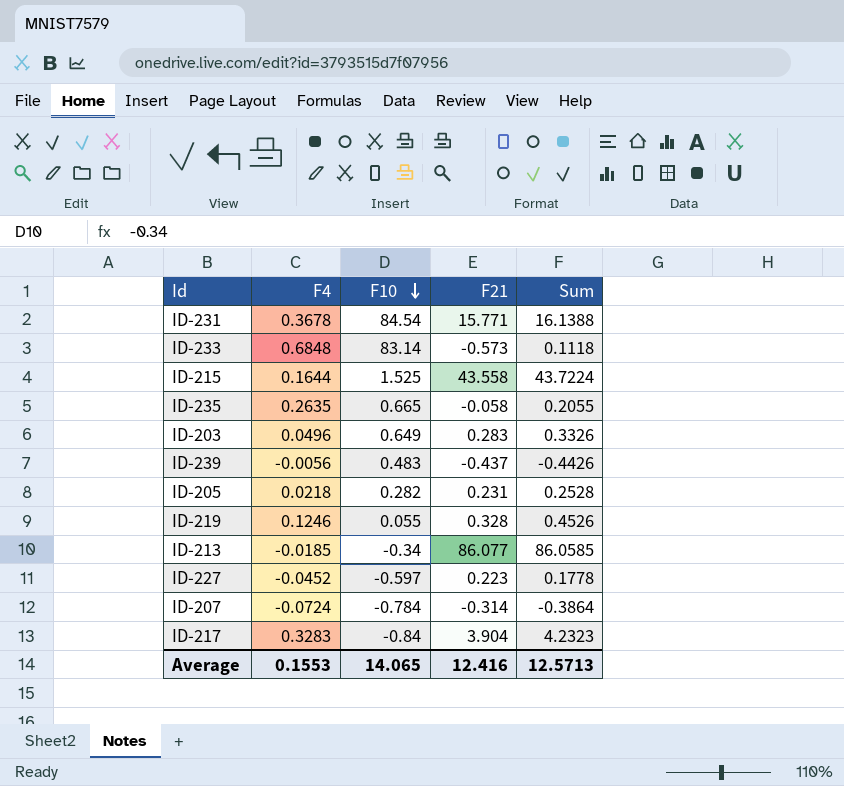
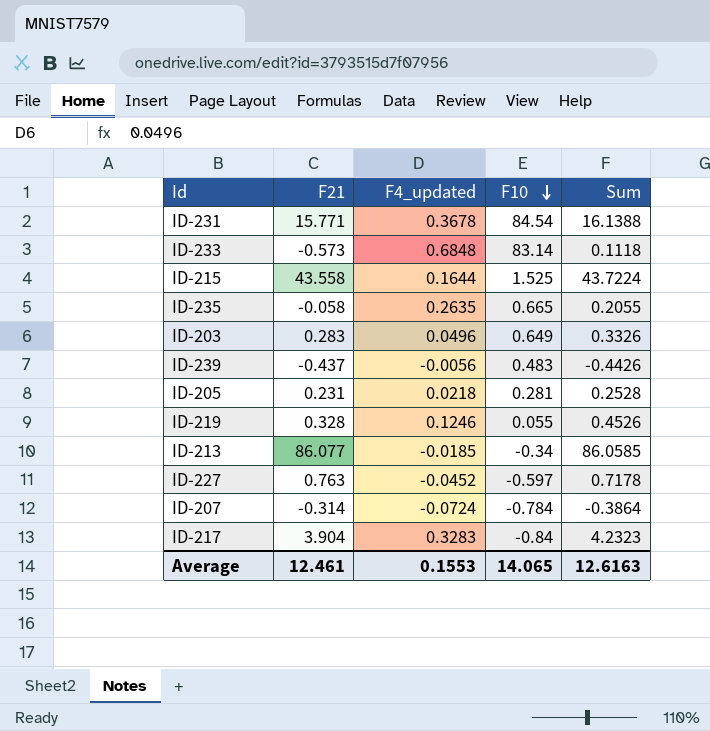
column F21 | position: 4 -> 2
column name: F4 -> F4_updated
ID-205 | F10: 0.282 -> 0.281
ID-227 | F21: 0.223 -> 0.763
ID-227 | Sum: 0.1778 -> 0.7178
Average | F21: 12.416 -> 12.461
Average | Sum: 12.5713 -> 12.6163

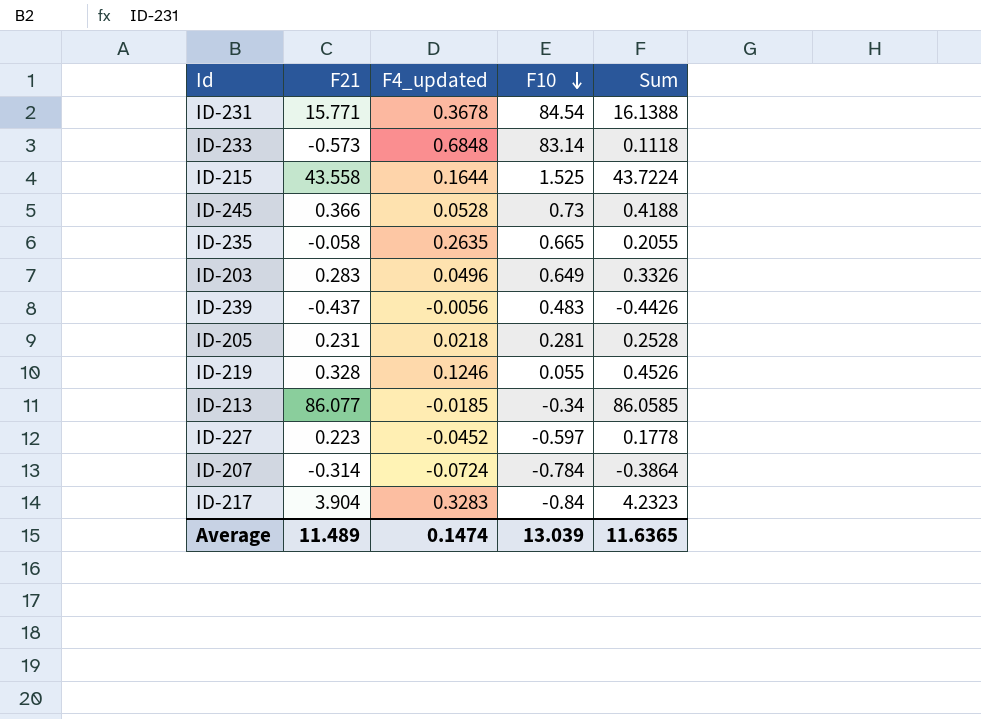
row ID-245: none -> 0.366 | 0.0528 | 0.73 | 0.4188
ID-227 | F21: 0.763 -> 0.223
ID-227 | Sum: 0.7178 -> 0.1778
Average | F21: 12.461 -> 11.489
Average | F4_updated: 0.1553 -> 0.1474
Average | F10: 14.065 -> 13.039
Average | Sum: 12.6163 -> 11.6365

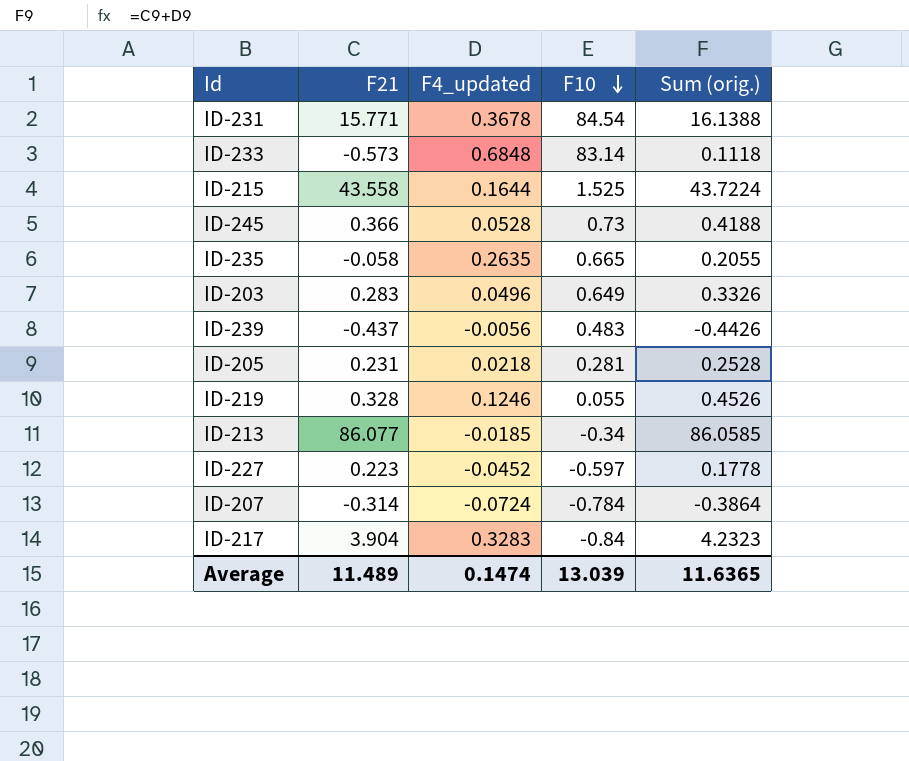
column name: Sum -> Sum (orig.)

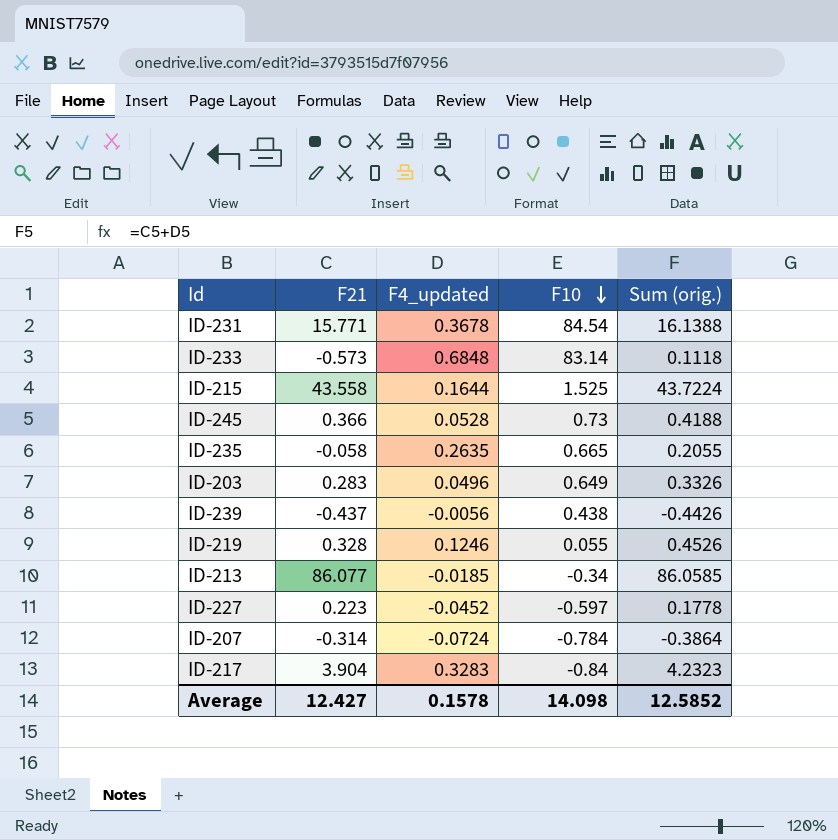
row ID-205: 0.231 | 0.0218 | 0.281 | 0.2528 -> none
ID-239 | F10: 0.483 -> 0.438
Average | F21: 11.489 -> 12.427
Average | F4_updated: 0.1474 -> 0.1578
Average | F10: 13.039 -> 14.098
Average | Sum (orig.): 11.6365 -> 12.5852

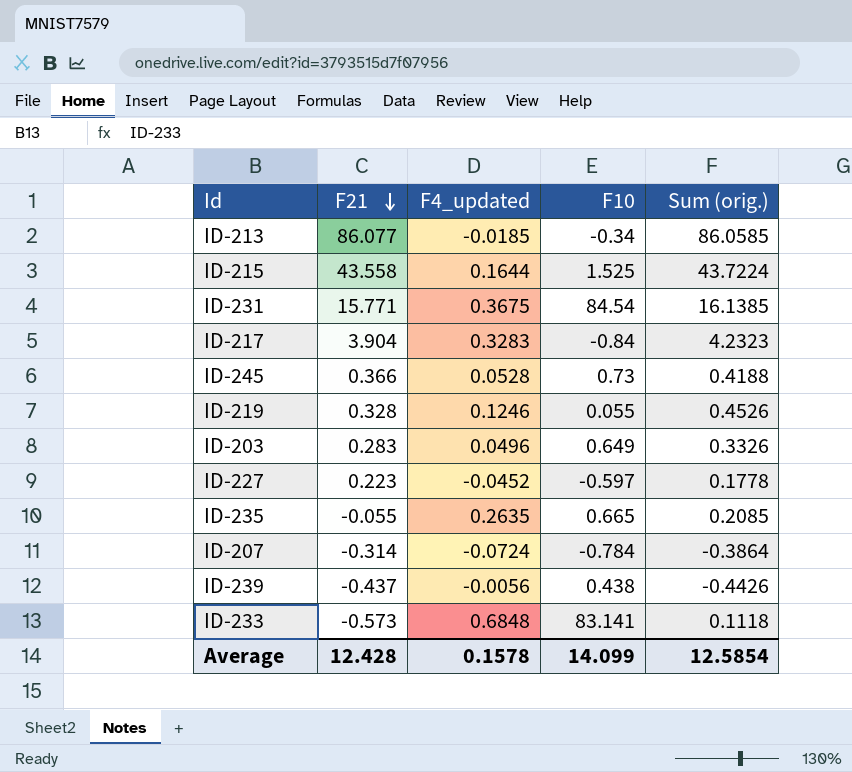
row order: F10 descending -> F21 descending
ID-231 | F4_updated: 0.3678 -> 0.3675
ID-231 | Sum (orig.): 16.1388 -> 16.1385
ID-235 | F21: -0.058 -> -0.055
ID-235 | Sum (orig.): 0.2055 -> 0.2085
ID-233 | F10: 83.14 -> 83.141
Average | F21: 12.427 -> 12.428
Average | F10: 14.098 -> 14.099
Average | Sum (orig.): 12.5852 -> 12.5854

